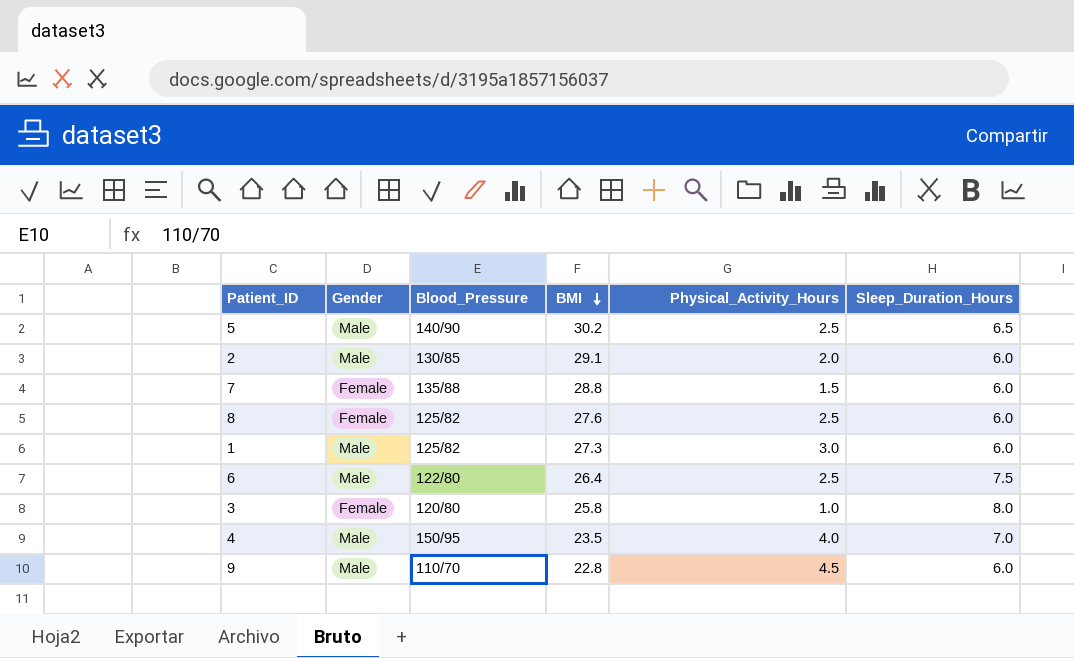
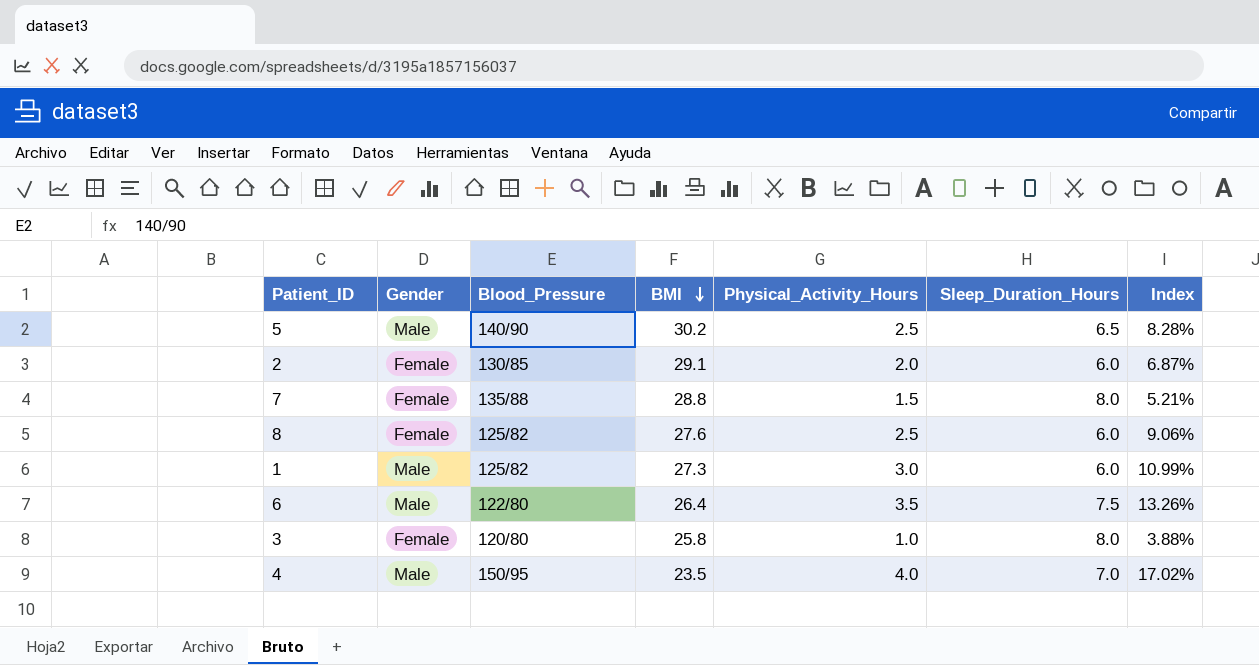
column Index | formula: none -> [Physical_Activity_Hours] / [BMI]
row 9: Male | 110/70 | 22.8 | 4.5 | 6.0 -> none
2 | Gender: Male -> Female
7 | Sleep_Duration_Hours: 6.0 -> 8.0
6 | Physical_Activity_Hours: 2.5 -> 3.5

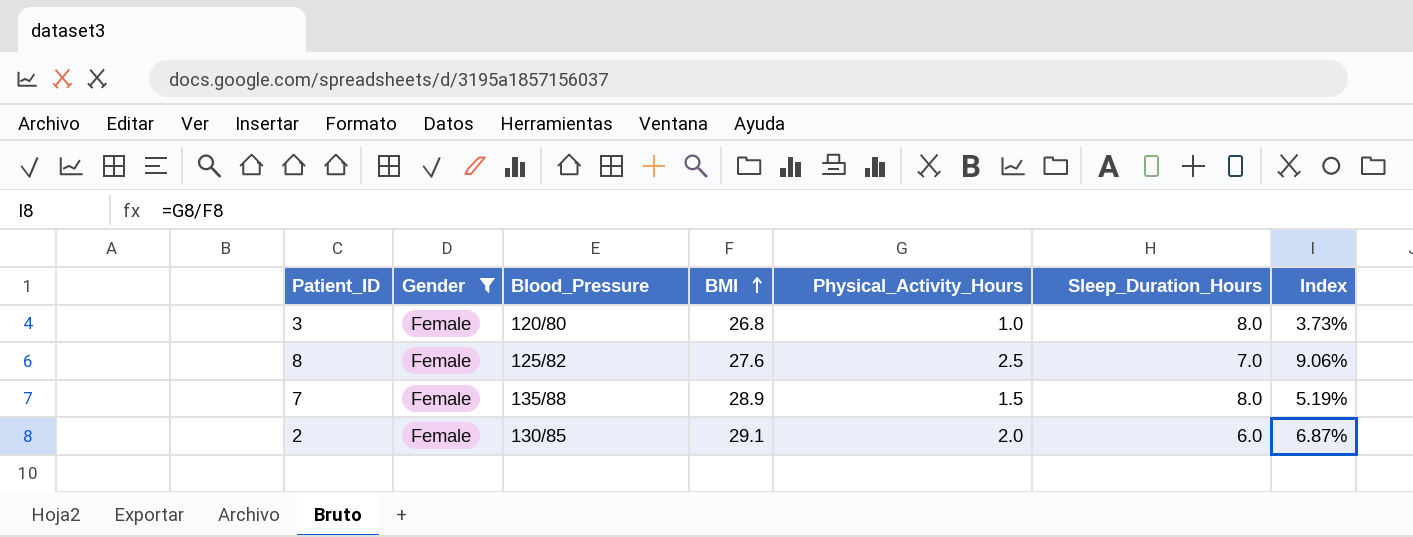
filter: none -> Gender = Female
row order: BMI descending -> BMI ascending
3 | BMI: 25.8 -> 26.8
3 | Index: 3.88% -> 3.73%
8 | Sleep_Duration_Hours: 6.0 -> 7.0
7 | BMI: 28.8 -> 28.9
7 | Index: 5.21% -> 5.19%

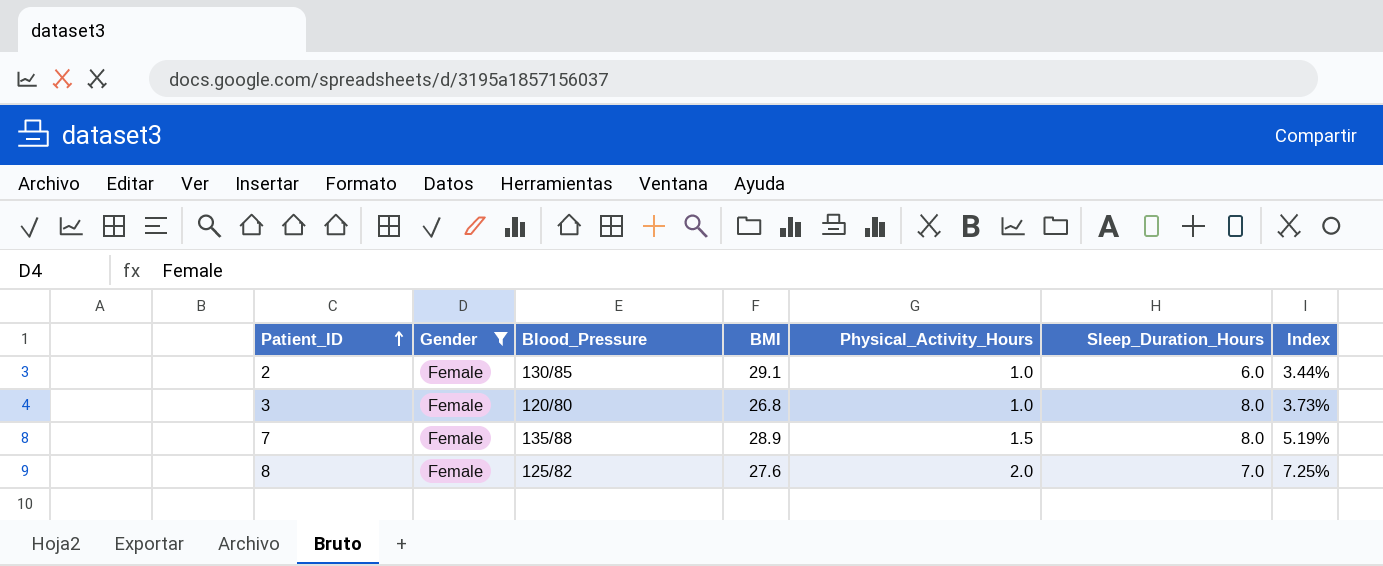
row order: BMI ascending -> Patient_ID ascending
2 | Physical_Activity_Hours: 2.0 -> 1.0
2 | Index: 6.87% -> 3.44%
8 | Physical_Activity_Hours: 2.5 -> 2.0
8 | Index: 9.06% -> 7.25%

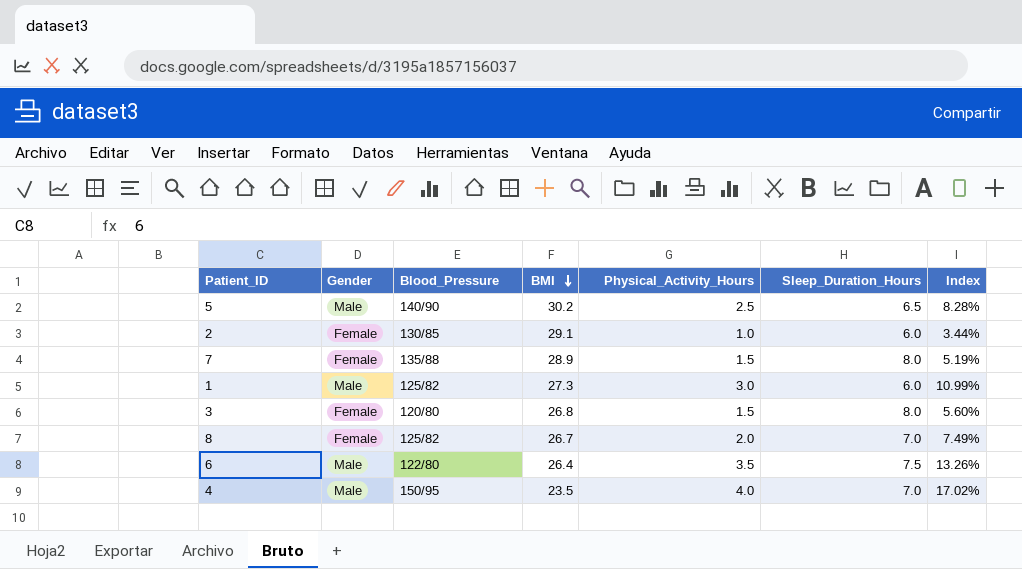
filter: Gender = Female -> none
row order: Patient_ID ascending -> BMI descending
3 | Physical_Activity_Hours: 1.0 -> 1.5
3 | Index: 3.73% -> 5.60%
8 | BMI: 27.6 -> 26.7
8 | Index: 7.25% -> 7.49%

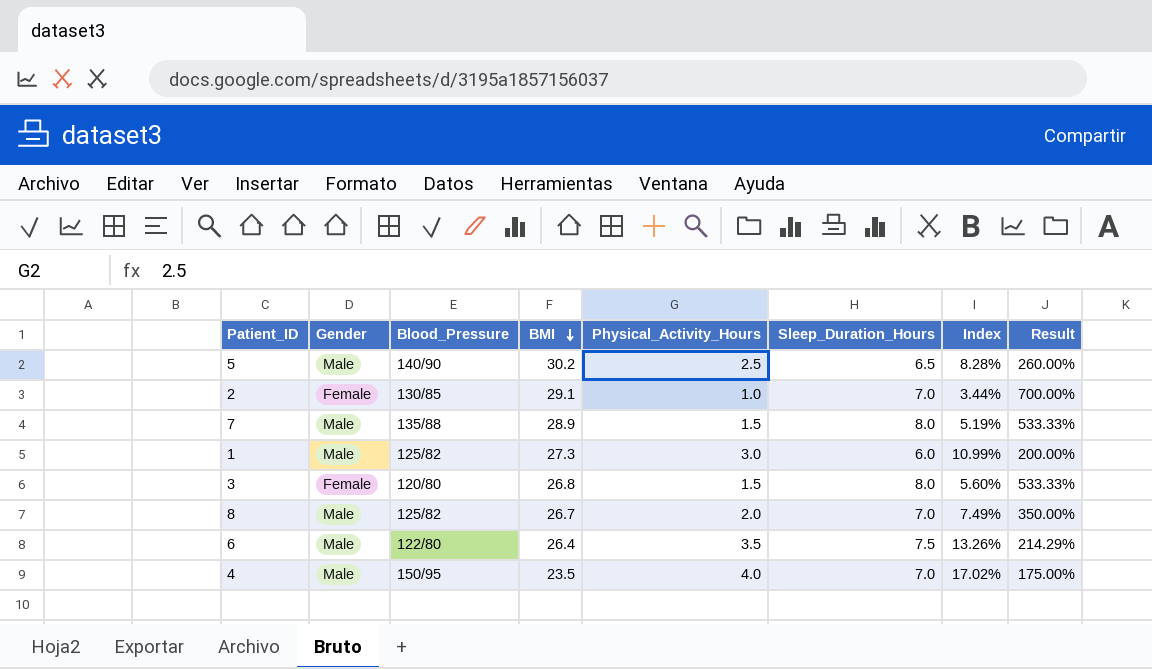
column Result | formula: none -> [Sleep_Duration_Hours] / [Physical_Activity_Hours]
2 | Sleep_Duration_Hours: 6.0 -> 7.0
7 | Gender: Female -> Male
8 | Gender: Female -> Male

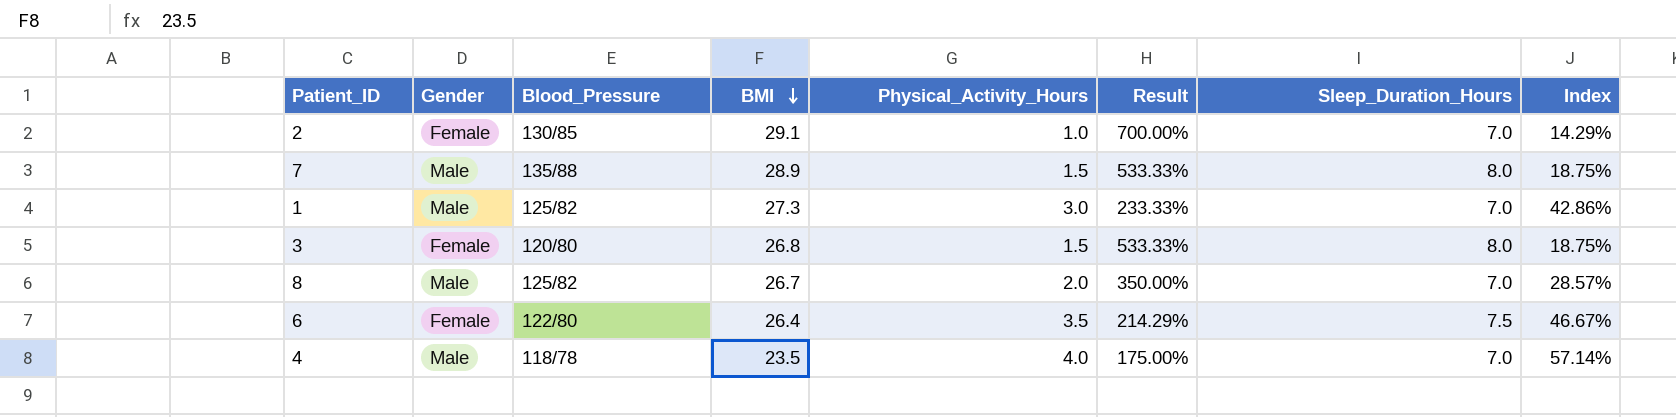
column Result | position: 8 -> 6
column Index | formula: [Physical_Activity_Hours] / [BMI] -> [Physical_Activity_Hours] / [Sleep_Duration_Hours]
row 5: Male | 140/90 | 30.2 | 2.5 | 6.5 | 8.28% | 260.00% -> none
1 | Result: 200.00% -> 233.33%
1 | Sleep_Duration_Hours: 6.0 -> 7.0
6 | Gender: Male -> Female
4 | Blood_Pressure: 150/95 -> 118/78

